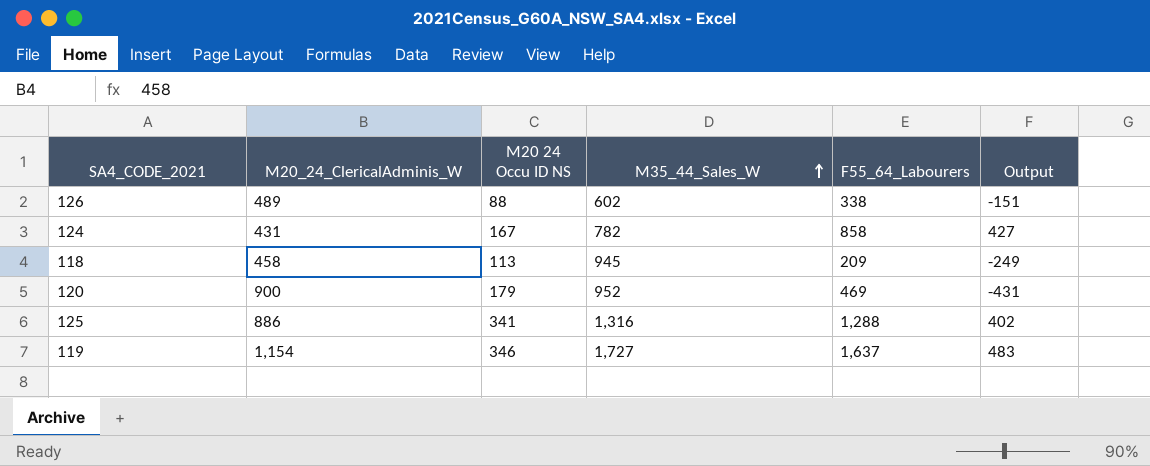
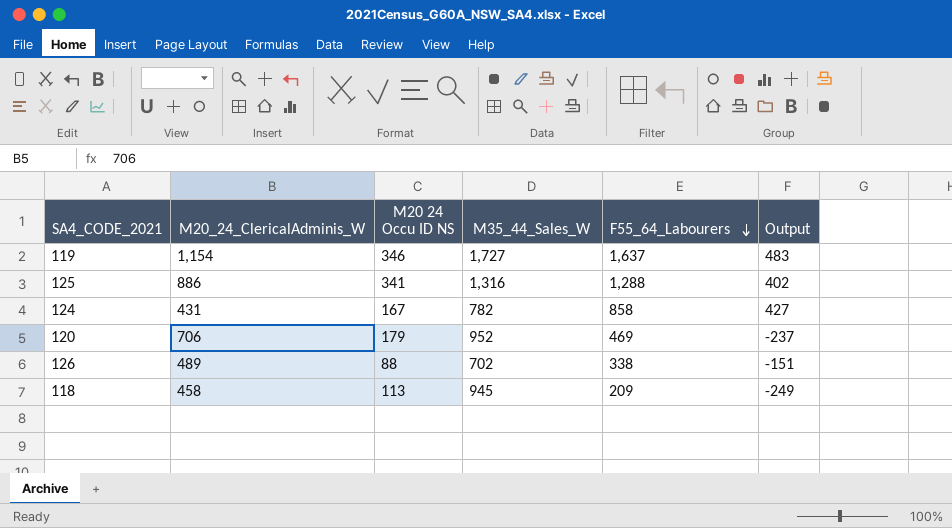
row order: M35_44_Sales_W ascending -> F55_64_Labourers descending
120 | M20_24_ClericalAdminis_W: 900 -> 706
120 | Output: -431 -> -237
126 | M35_44_Sales_W: 602 -> 702

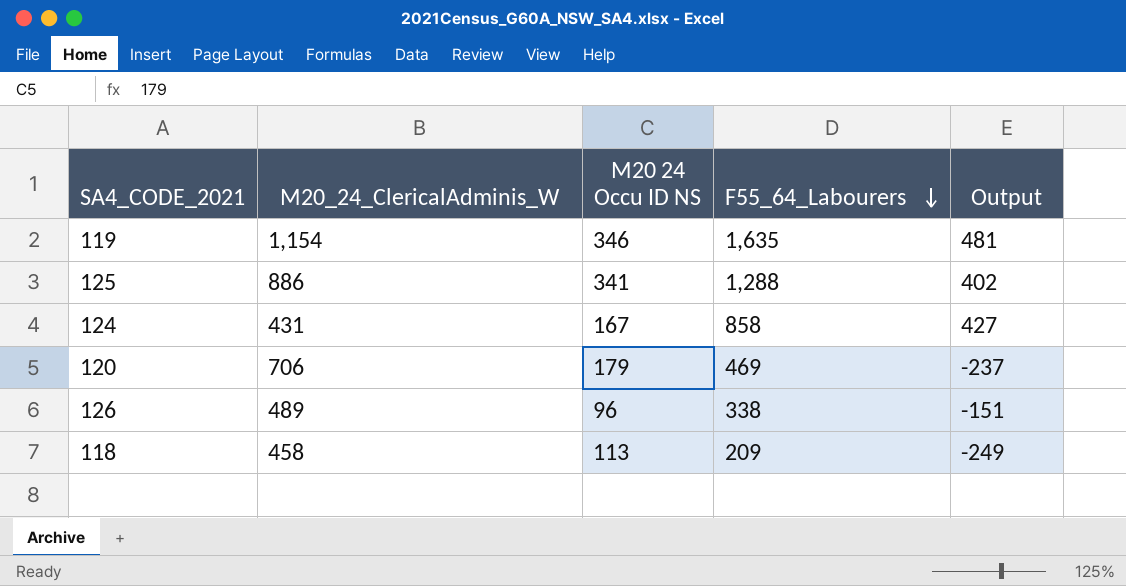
column M35_44_Sales_W | position: 4 -> none
119 | F55_64_Labourers: 1,637 -> 1,635
119 | Output: 483 -> 481
126 | M20 24 Occu ID NS: 88 -> 96

